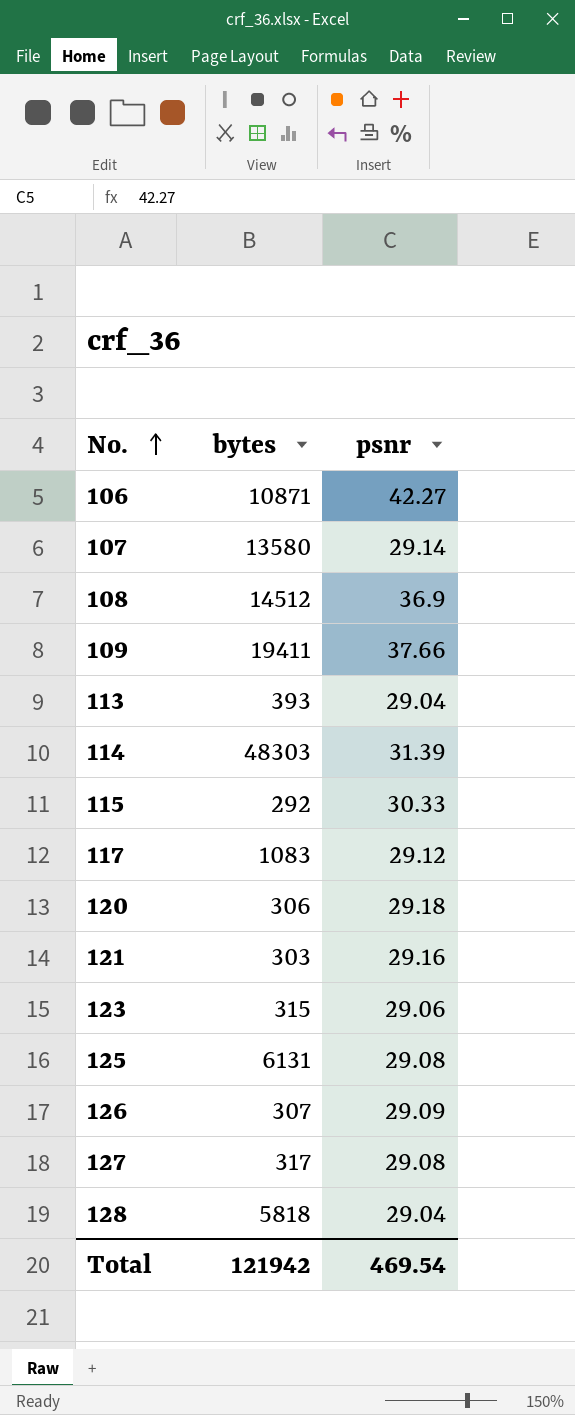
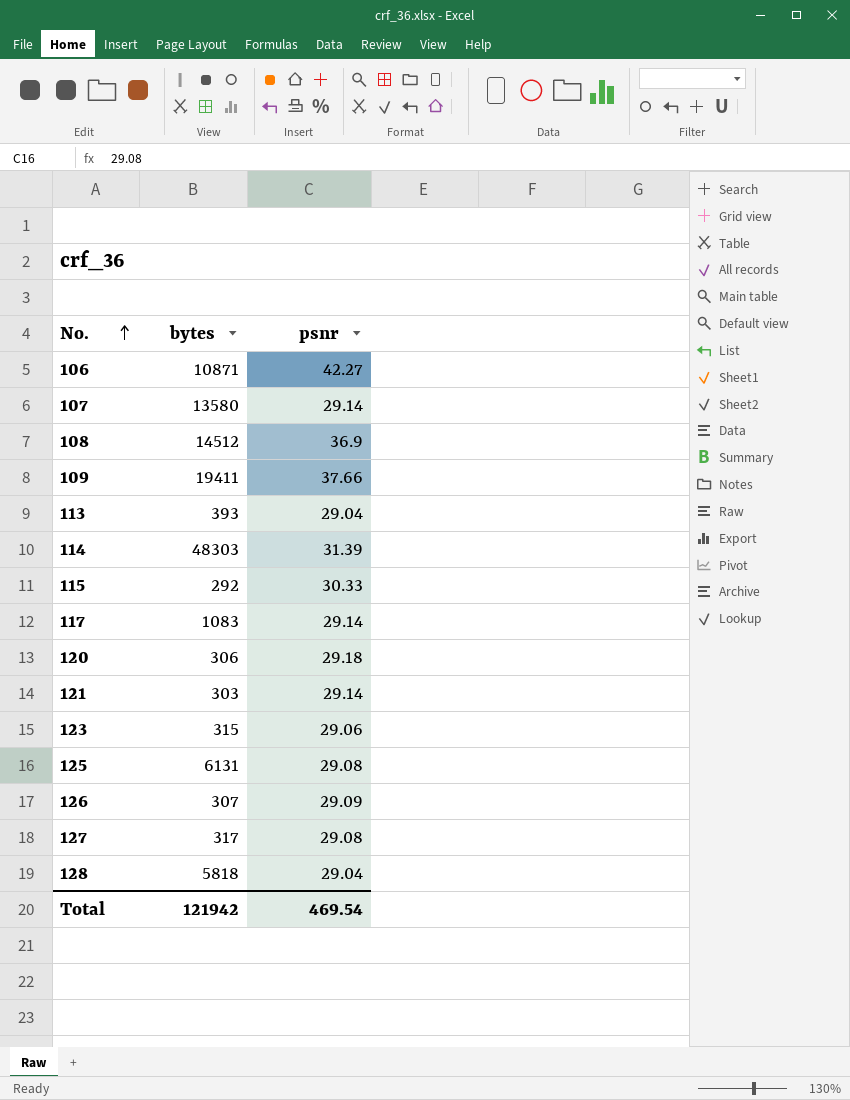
117 | psnr: 29.12 -> 29.14
121 | psnr: 29.16 -> 29.14

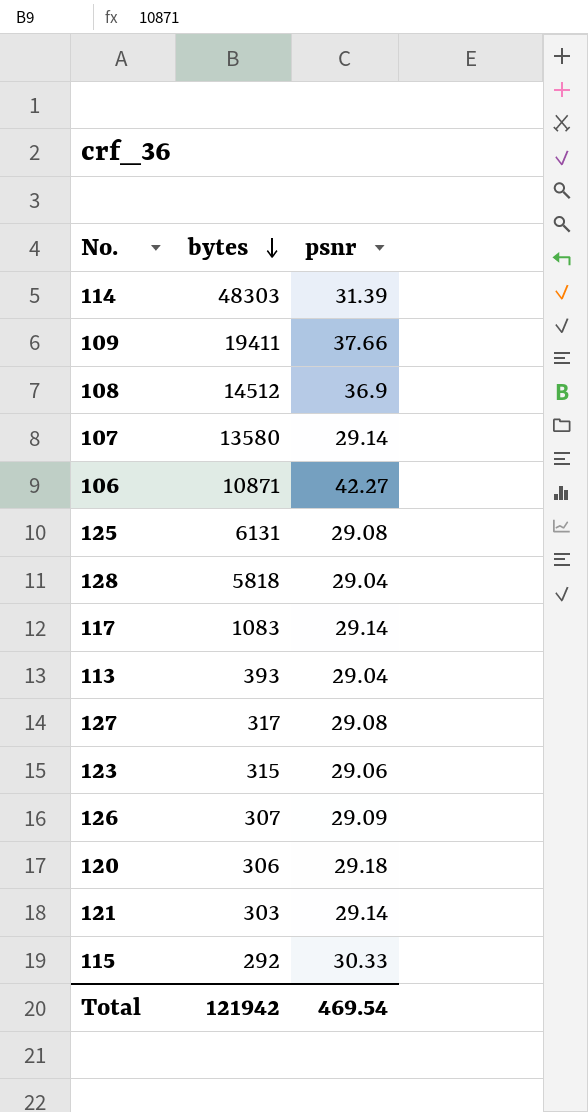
row order: No. ascending -> bytes descending

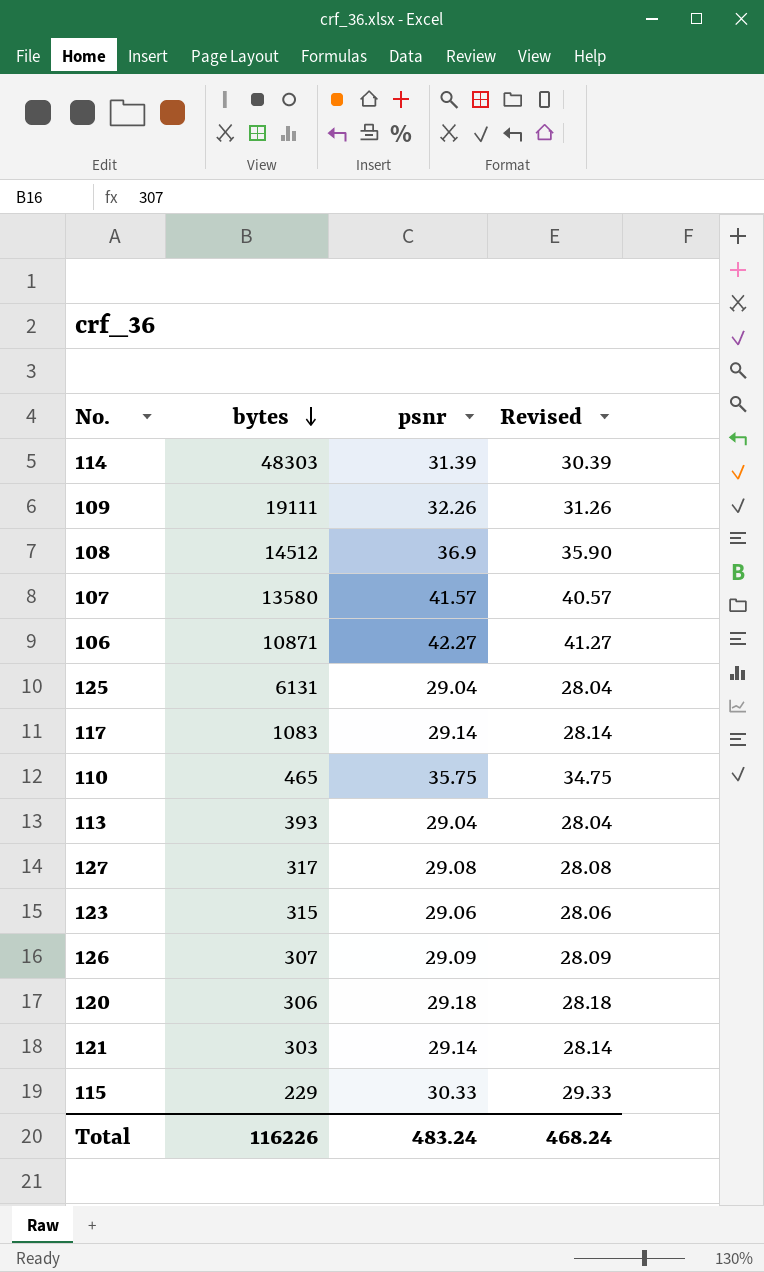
column Revised | formula: none -> [psnr] - 1
row 128: 5818 | 29.04 -> none
109 | bytes: 19411 -> 19111
109 | psnr: 37.66 -> 32.26
107 | psnr: 29.14 -> 41.57
125 | psnr: 29.08 -> 29.04
row 110: none -> 465 | 35.75 | 34.75
115 | bytes: 292 -> 229
Total | bytes: 121942 -> 116226
Total | psnr: 469.54 -> 483.24

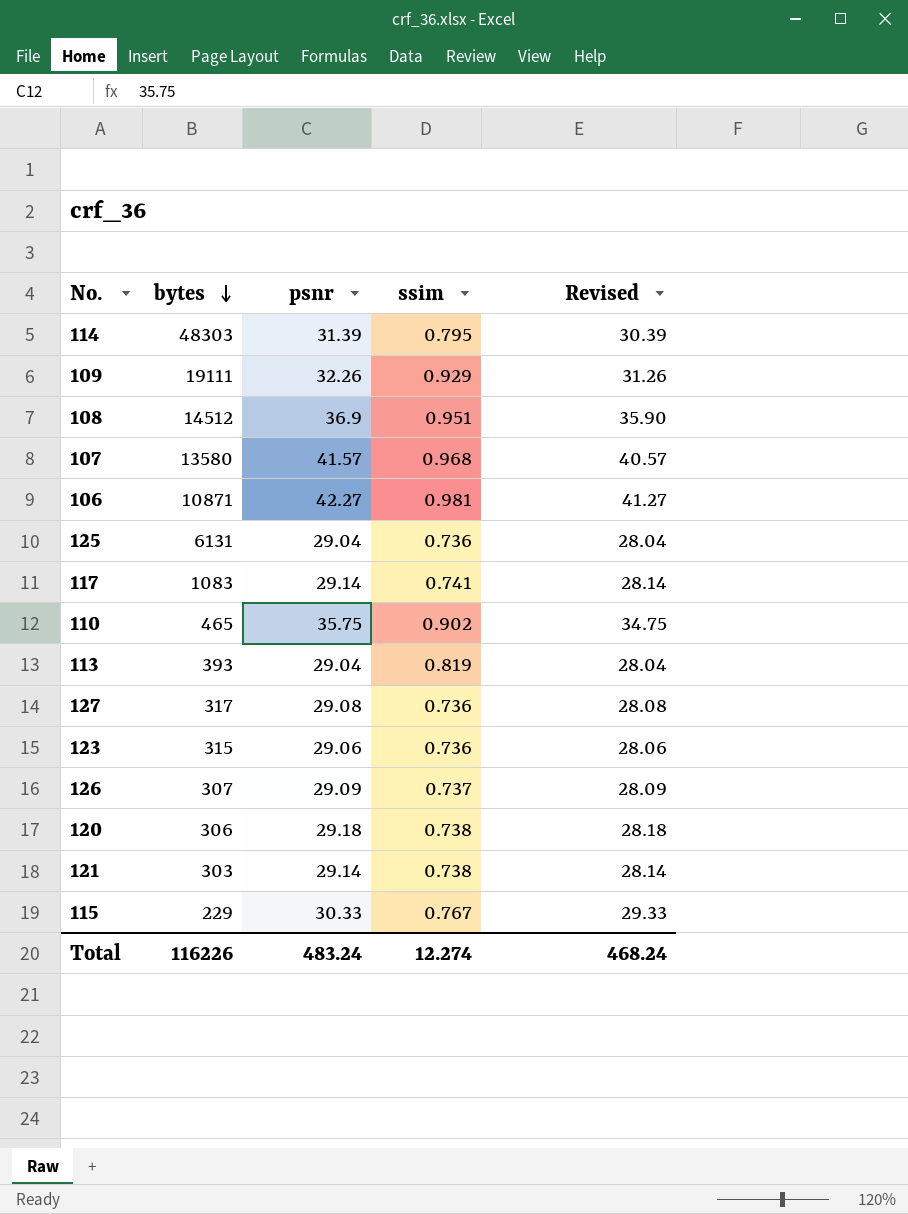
column ssim | position: none -> 4

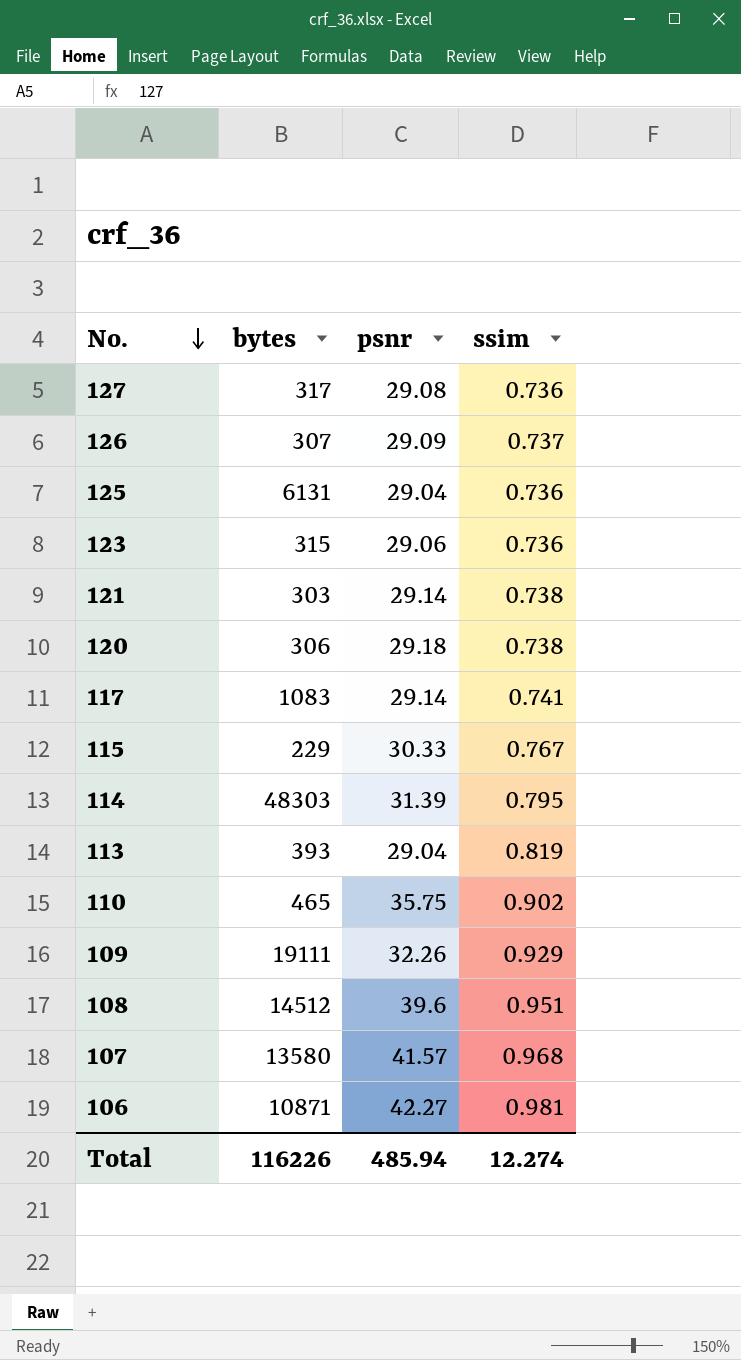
row order: bytes descending -> No. descending
column Revised | formula: [psnr] - 1 -> none
108 | psnr: 36.9 -> 39.6
Total | psnr: 483.24 -> 485.94

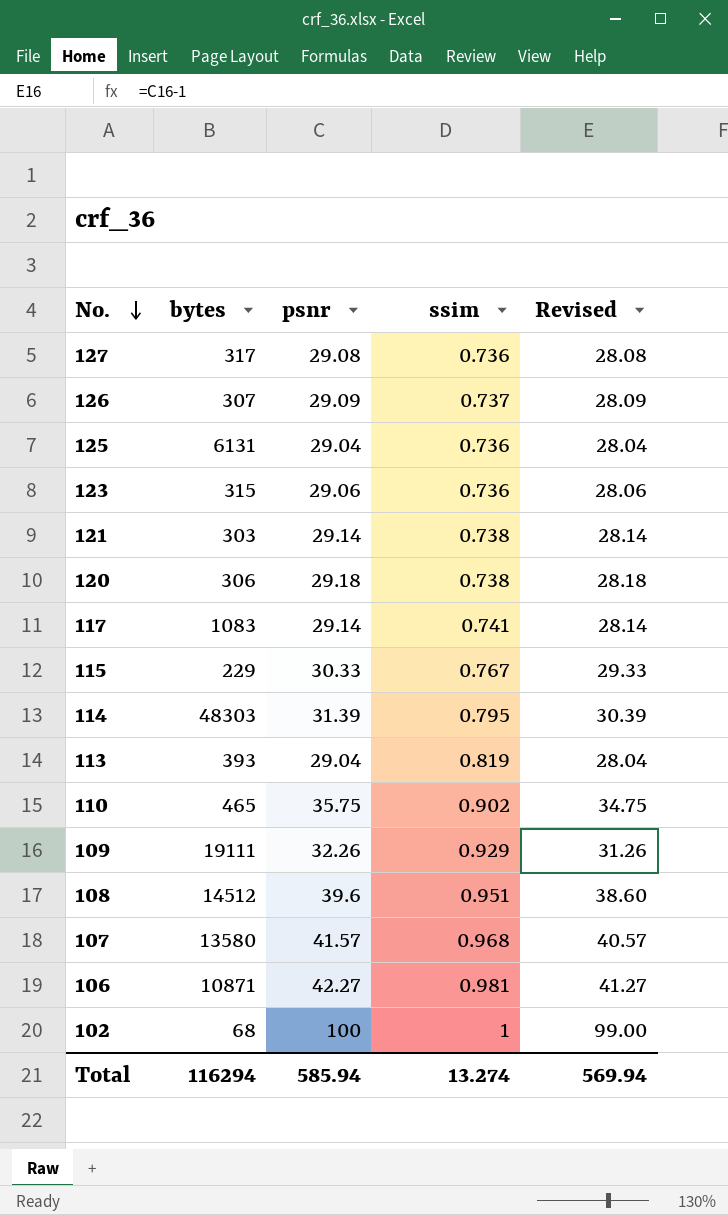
column Revised | formula: none -> [psnr] - 1
row 102: none -> 68 | 100 | 1 | 99.00
Total | bytes: 116226 -> 116294
Total | psnr: 485.94 -> 585.94
Total | ssim: 12.274 -> 13.274

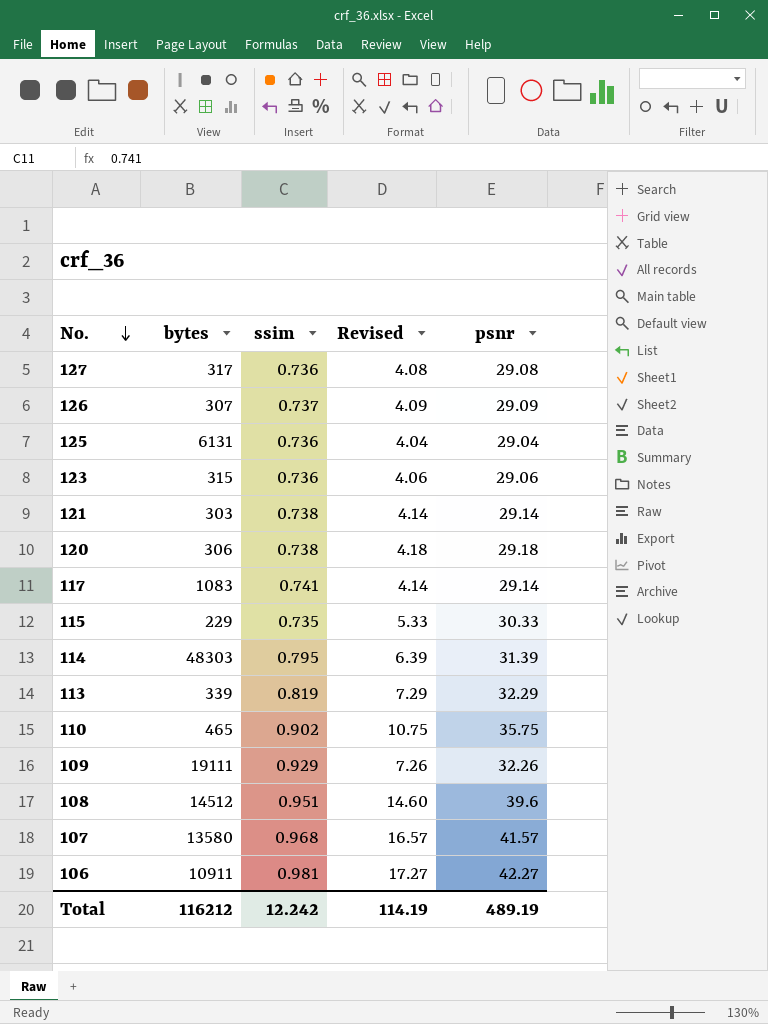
column Revised | formula: [psnr] - 1 -> [psnr] - 25
column psnr | position: 3 -> 5
row 102: 68 | 100 | 1 | 99.00 -> none
115 | ssim: 0.767 -> 0.735
113 | bytes: 393 -> 339
113 | psnr: 29.04 -> 32.29
106 | bytes: 10871 -> 10911
Total | bytes: 116294 -> 116212
Total | ssim: 13.274 -> 12.242
Total | Revised: 569.94 -> 114.19
Total | psnr: 585.94 -> 489.19

